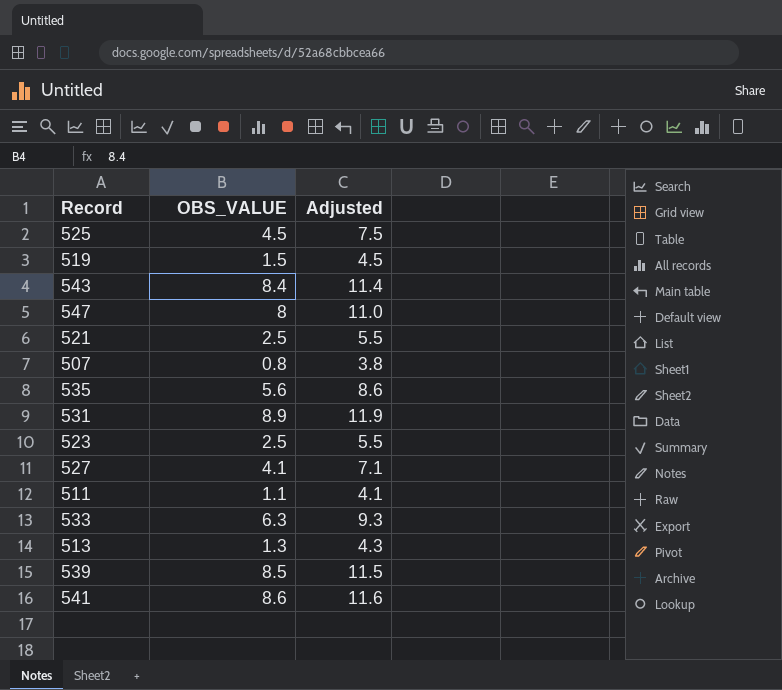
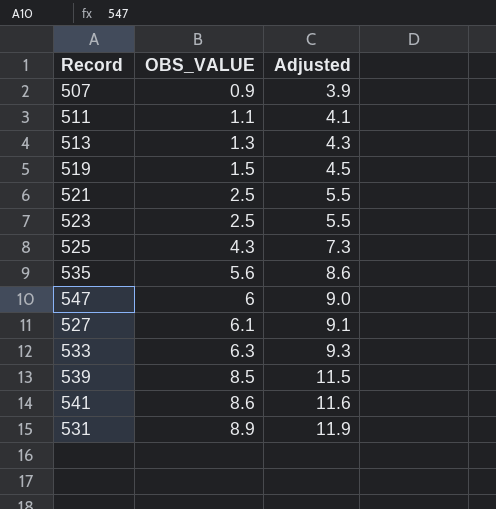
row order: none -> OBS_VALUE ascending
row 543: 8.4 | 11.4 -> none
507 | OBS_VALUE: 0.8 -> 0.9
507 | Adjusted: 3.8 -> 3.9
525 | OBS_VALUE: 4.5 -> 4.3
525 | Adjusted: 7.5 -> 7.3
547 | OBS_VALUE: 8 -> 6
547 | Adjusted: 11.0 -> 9.0
527 | OBS_VALUE: 4.1 -> 6.1
527 | Adjusted: 7.1 -> 9.1

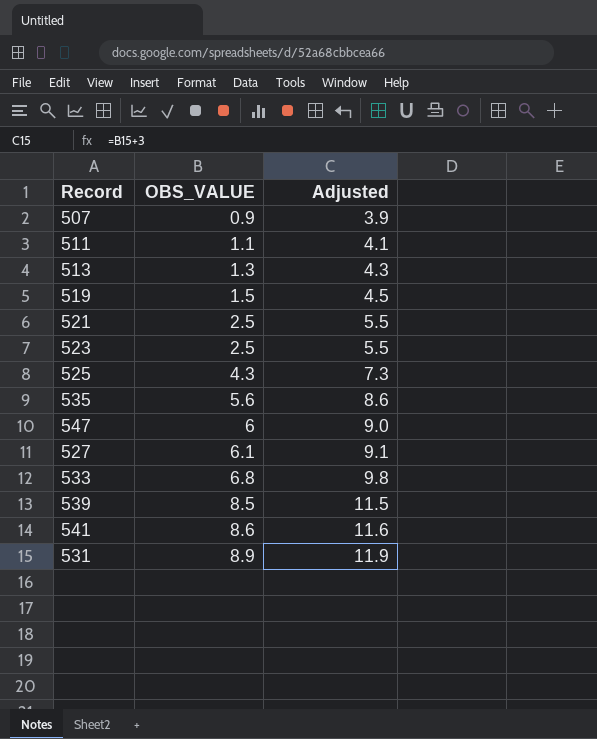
533 | OBS_VALUE: 6.3 -> 6.8
533 | Adjusted: 9.3 -> 9.8

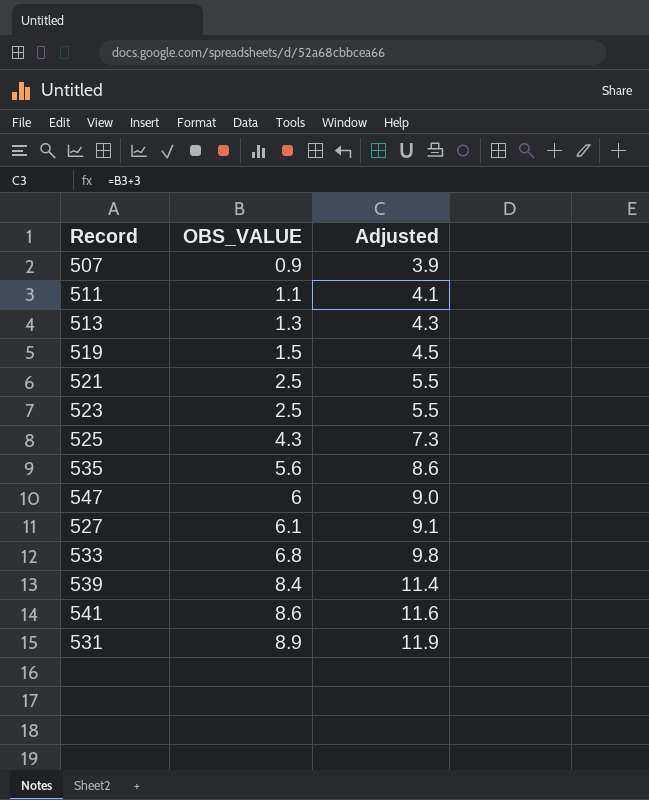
539 | OBS_VALUE: 8.5 -> 8.4
539 | Adjusted: 11.5 -> 11.4

